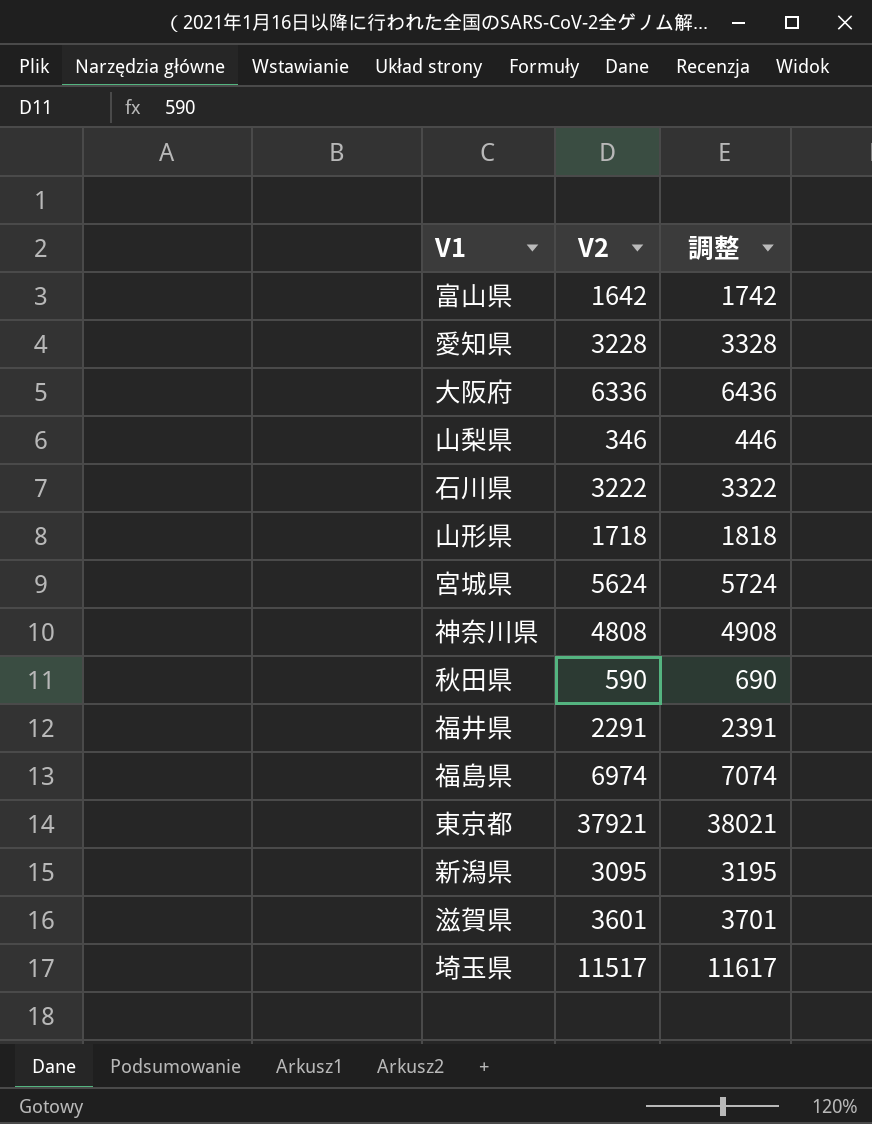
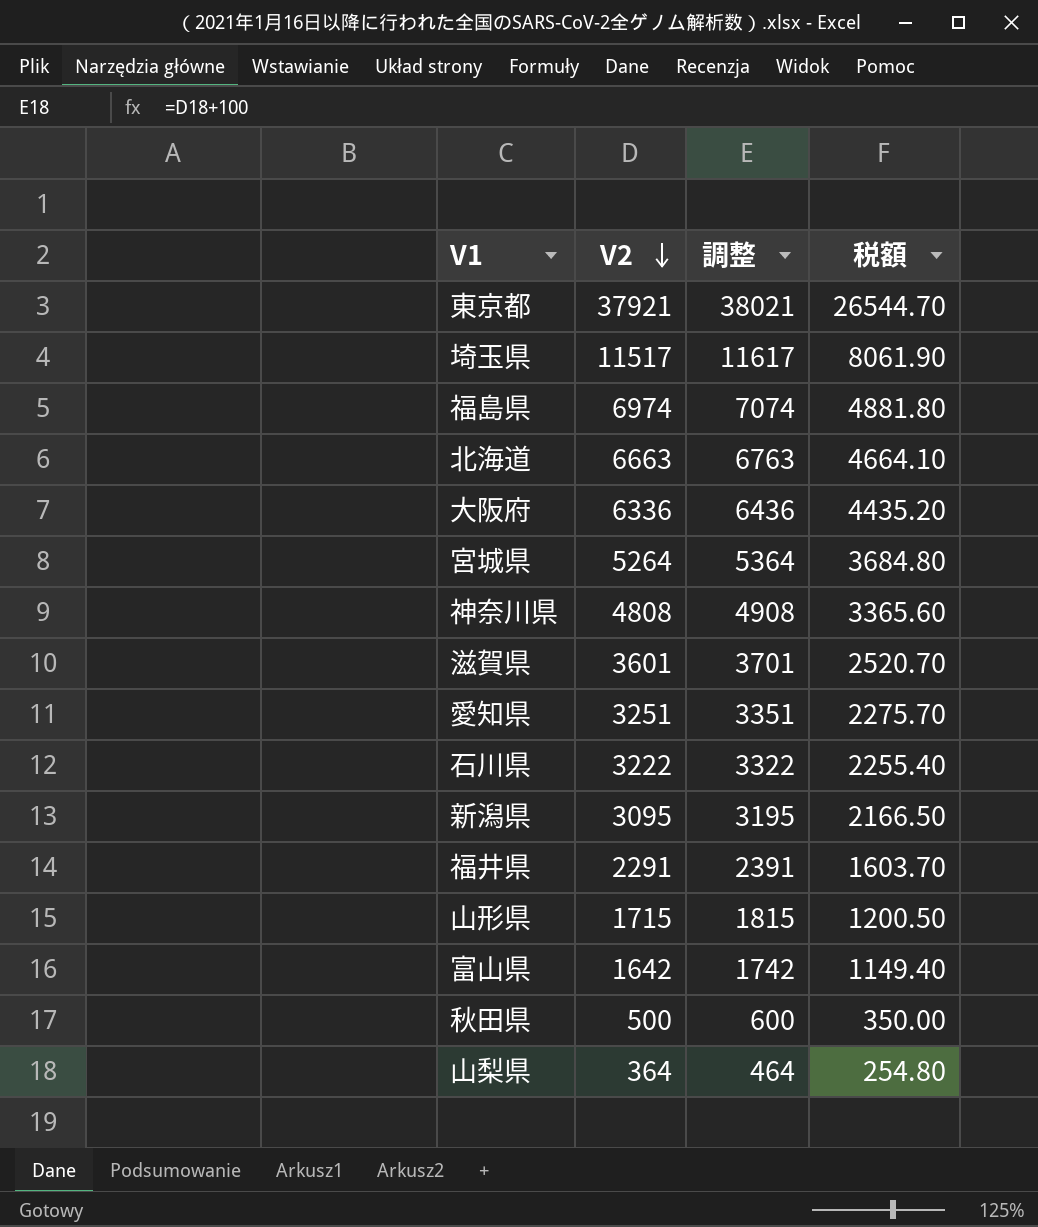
row order: none -> V2 descending
column 税額 | formula: none -> [V2] * 0.7
row 北海道: none -> 6663 | 6763 | 4664.10
宮城県 | V2: 5624 -> 5264
宮城県 | 調整: 5724 -> 5364
愛知県 | V2: 3228 -> 3251
愛知県 | 調整: 3328 -> 3351
山形県 | V2: 1718 -> 1715
山形県 | 調整: 1818 -> 1815
秋田県 | V2: 590 -> 500
秋田県 | 調整: 690 -> 600
山梨県 | V2: 346 -> 364
山梨県 | 調整: 446 -> 464

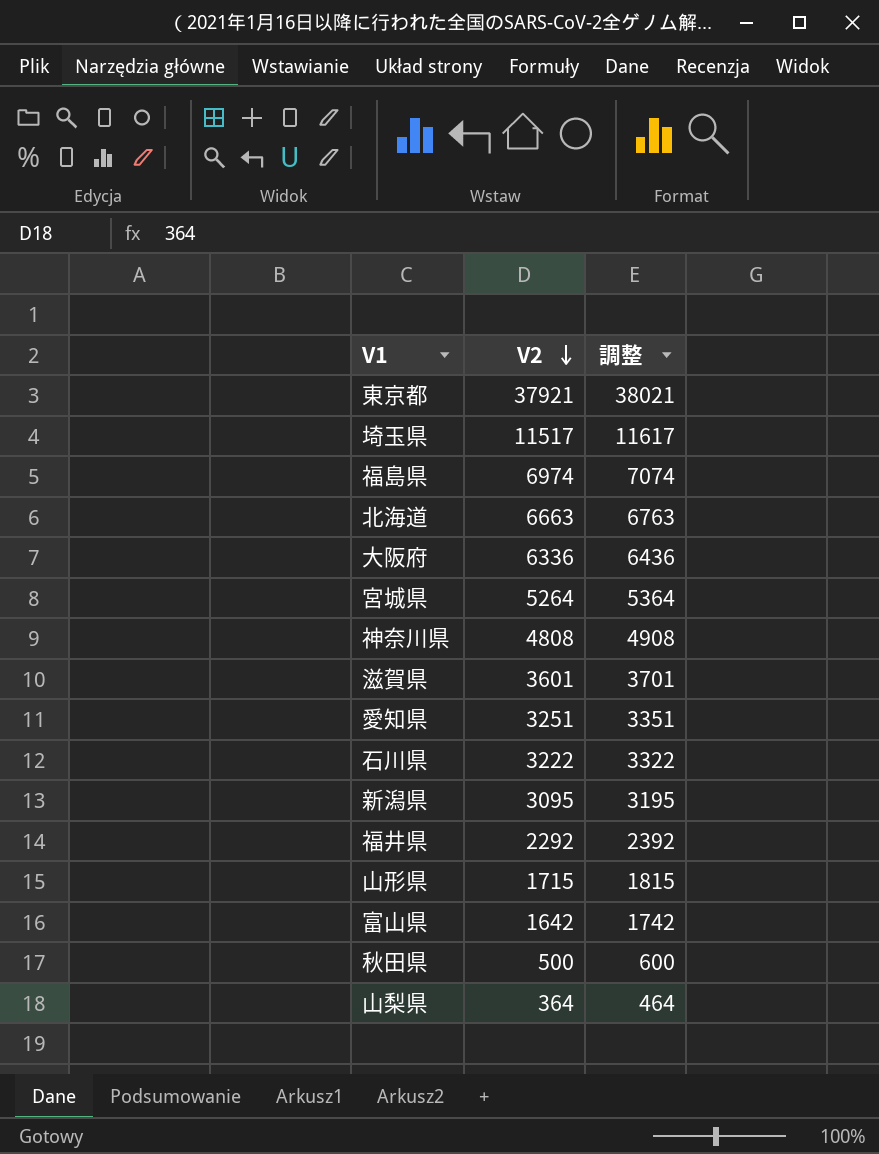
column 税額 | formula: [V2] * 0.7 -> none
福井県 | V2: 2291 -> 2292
福井県 | 調整: 2391 -> 2392

